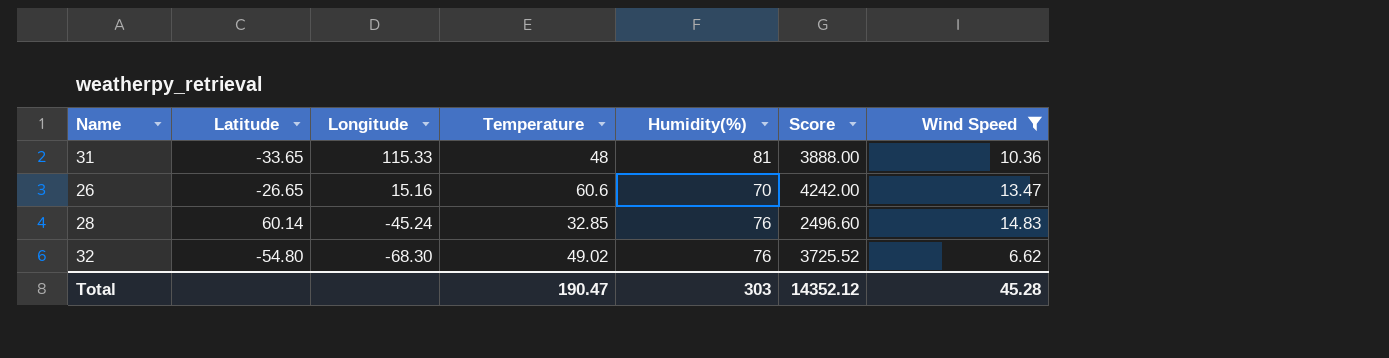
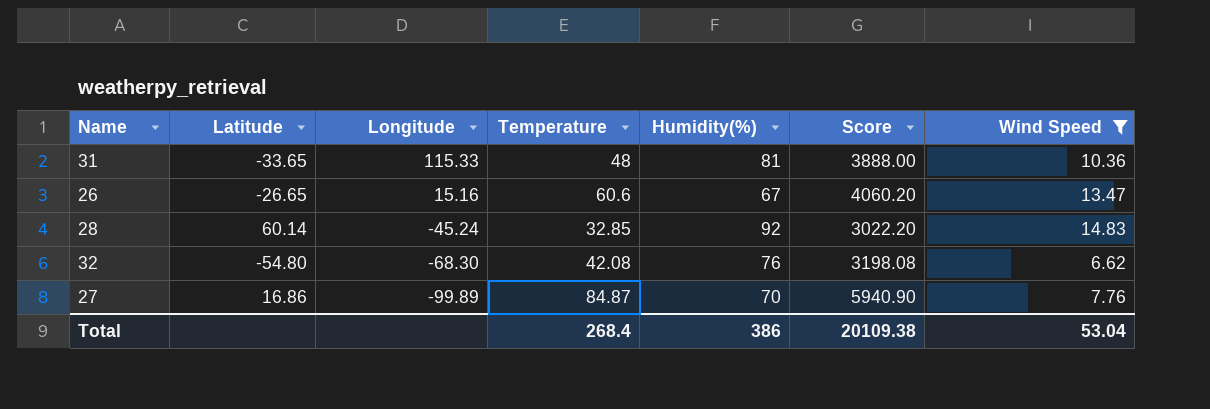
26 | Humidity(%): 70 -> 67
26 | Score: 4242.00 -> 4060.20
28 | Humidity(%): 76 -> 92
28 | Score: 2496.60 -> 3022.20
32 | Temperature: 49.02 -> 42.08
32 | Score: 3725.52 -> 3198.08
row 27: none -> 16.86 | -99.89 | 84.87 | 70 | 5940.90 | 7.76
Total | Temperature: 190.47 -> 268.4
Total | Humidity(%): 303 -> 386
Total | Score: 14352.12 -> 20109.38
Total | Wind Speed: 45.28 -> 53.04

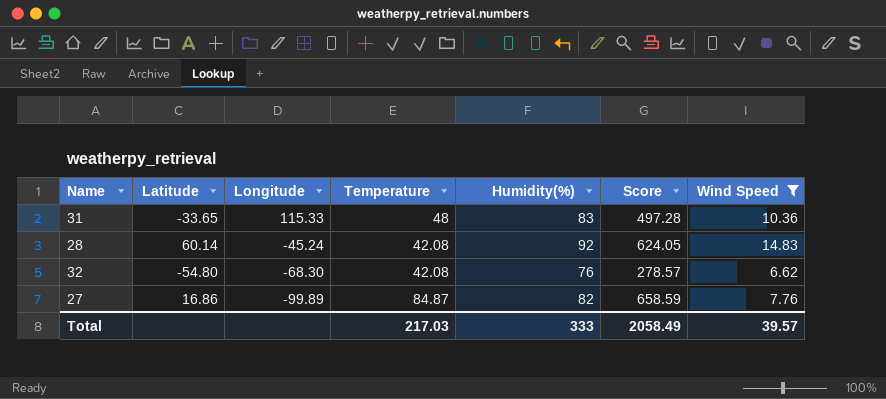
column Score | formula: [Temperature] * [Humidity(%)] -> [Temperature] * [Wind Speed]
row 26: -26.65 | 15.16 | 60.6 | 67 | 4060.20 | 13.47 -> none
31 | Humidity(%): 81 -> 83
28 | Temperature: 32.85 -> 42.08
27 | Humidity(%): 70 -> 82
Total | Temperature: 268.4 -> 217.03
Total | Humidity(%): 386 -> 333
Total | Score: 20109.38 -> 2058.49
Total | Wind Speed: 53.04 -> 39.57

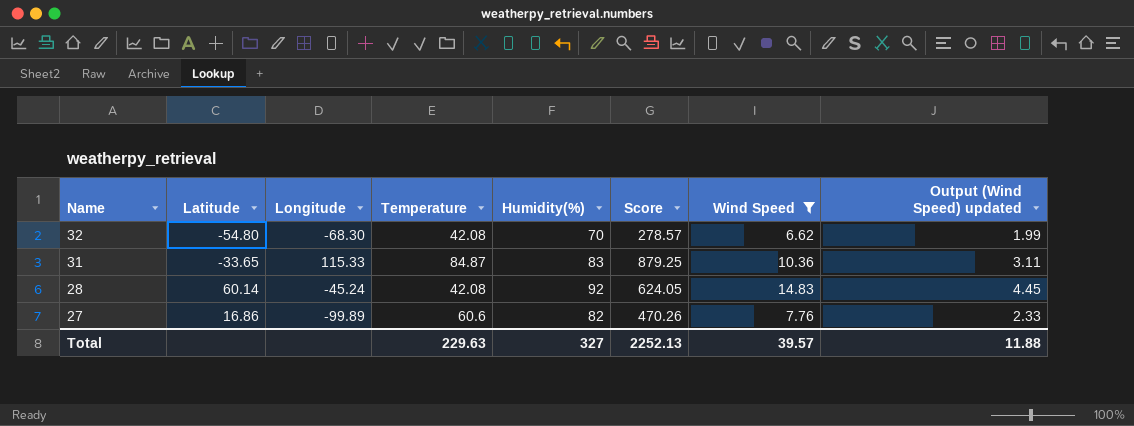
row order: Longitude descending -> Name descending
column Output (Wind Speed) updated | formula: none -> [Wind Speed] * 0.3
32 | Humidity(%): 76 -> 70
31 | Temperature: 48 -> 84.87
31 | Score: 497.28 -> 879.25
27 | Temperature: 84.87 -> 60.6
27 | Score: 658.59 -> 470.26
Total | Temperature: 217.03 -> 229.63
Total | Humidity(%): 333 -> 327
Total | Score: 2058.49 -> 2252.13

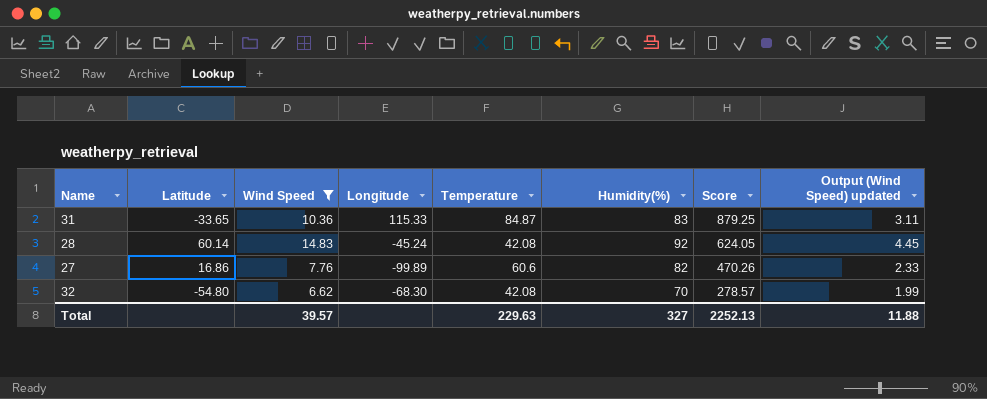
row order: Name descending -> Score descending
column Wind Speed | position: 7 -> 3

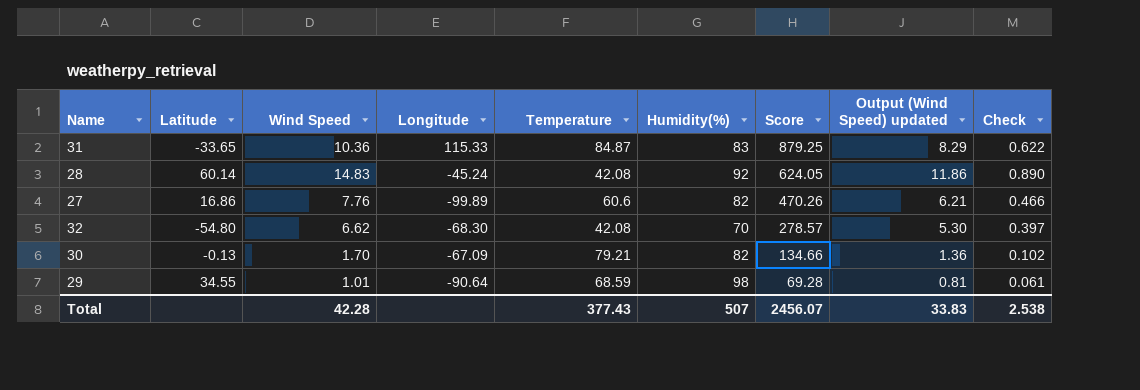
filter: Wind Speed >= 6.62 -> none
column Output (Wind Speed) updated | formula: [Wind Speed] * 0.3 -> [Wind Speed] * 0.8
column Check | formula: none -> [Wind Speed] * 0.06
Total | Wind Speed: 39.57 -> 42.28
Total | Temperature: 229.63 -> 377.43
Total | Humidity(%): 327 -> 507
Total | Score: 2252.13 -> 2456.07
Total | Output (Wind Speed) updated: 11.88 -> 33.83

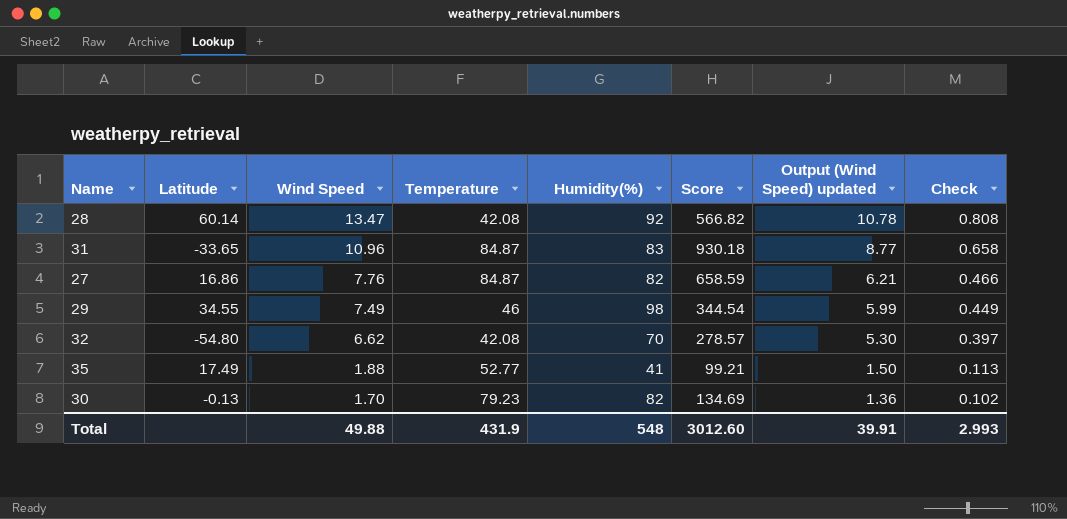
row order: Score descending -> Wind Speed descending
column Longitude | position: 4 -> none
28 | Wind Speed: 14.83 -> 13.47
28 | Score: 624.05 -> 566.82
28 | Output (Wind Speed) updated: 11.86 -> 10.78
28 | Check: 0.890 -> 0.808
31 | Wind Speed: 10.36 -> 10.96
31 | Score: 879.25 -> 930.18
31 | Output (Wind Speed) updated: 8.29 -> 8.77
31 | Check: 0.622 -> 0.658
27 | Temperature: 60.6 -> 84.87
27 | Score: 470.26 -> 658.59
29 | Wind Speed: 1.01 -> 7.49
29 | Temperature: 68.59 -> 46
29 | Score: 69.28 -> 344.54
29 | Output (Wind Speed) updated: 0.81 -> 5.99
29 | Check: 0.061 -> 0.449
row 35: none -> 17.49 | 1.88 | 52.77 | 41 | 99.21 | 1.50 | 0.113
30 | Temperature: 79.21 -> 79.23
30 | Score: 134.66 -> 134.69
Total | Wind Speed: 42.28 -> 49.88
Total | Temperature: 377.43 -> 431.9
Total | Humidity(%): 507 -> 548
Total | Score: 2456.07 -> 3012.60
Total | Output (Wind Speed) updated: 33.83 -> 39.91
Total | Check: 2.538 -> 2.993

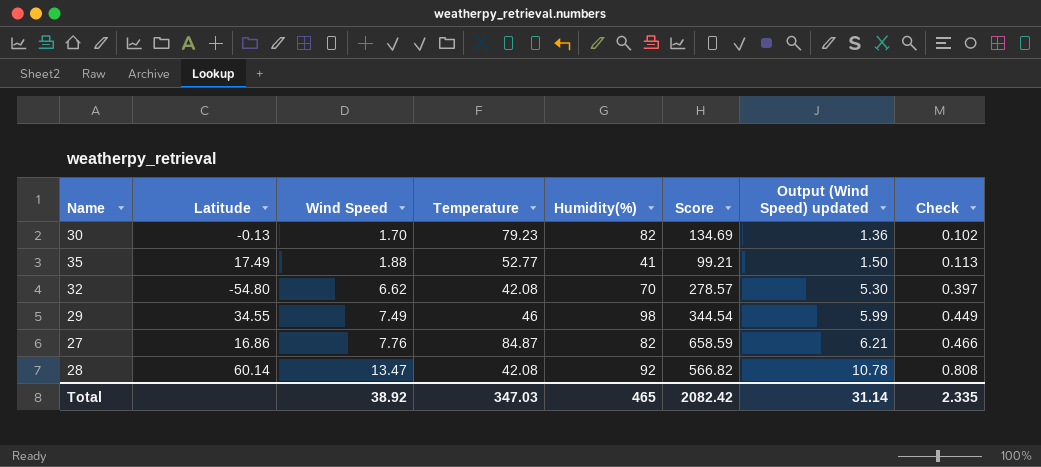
row order: Wind Speed descending -> Wind Speed ascending
row 31: -33.65 | 10.96 | 84.87 | 83 | 930.18 | 8.77 | 0.658 -> none
Total | Wind Speed: 49.88 -> 38.92
Total | Temperature: 431.9 -> 347.03
Total | Humidity(%): 548 -> 465
Total | Score: 3012.60 -> 2082.42
Total | Output (Wind Speed) updated: 39.91 -> 31.14
Total | Check: 2.993 -> 2.335

